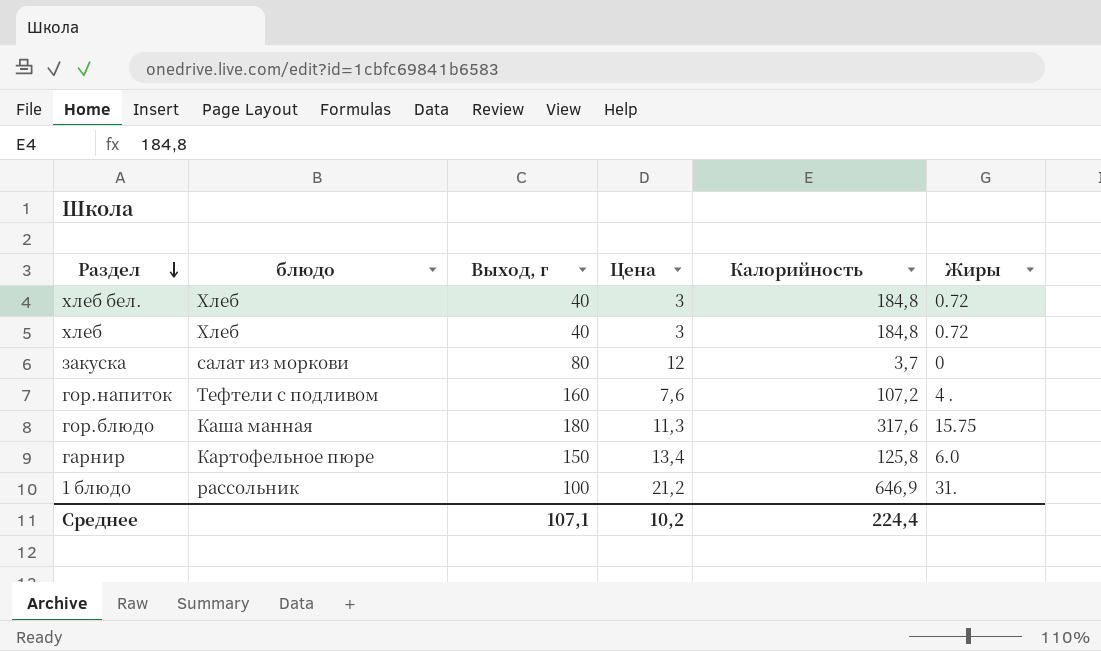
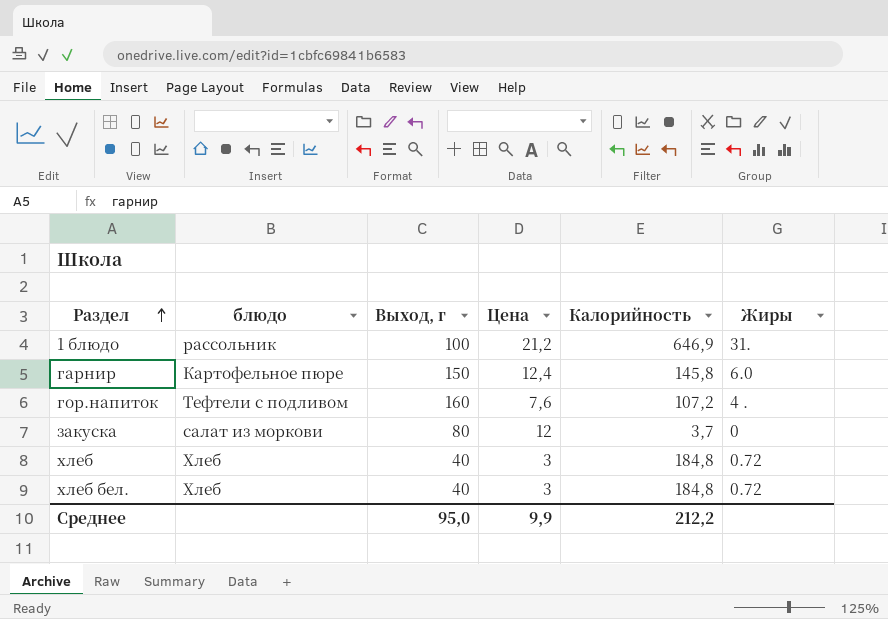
row order: Раздел descending -> Раздел ascending
row гор.блюдо: Каша манная | 180 | 11,3 | 317,6 | 15.75 -> none
гарнир | Цена: 13,4 -> 12,4
гарнир | Калорийность: 125,8 -> 145,8
Среднее | Выход, г: 107,1 -> 95,0
Среднее | Цена: 10,2 -> 9,9
Среднее | Калорийность: 224,4 -> 212,2

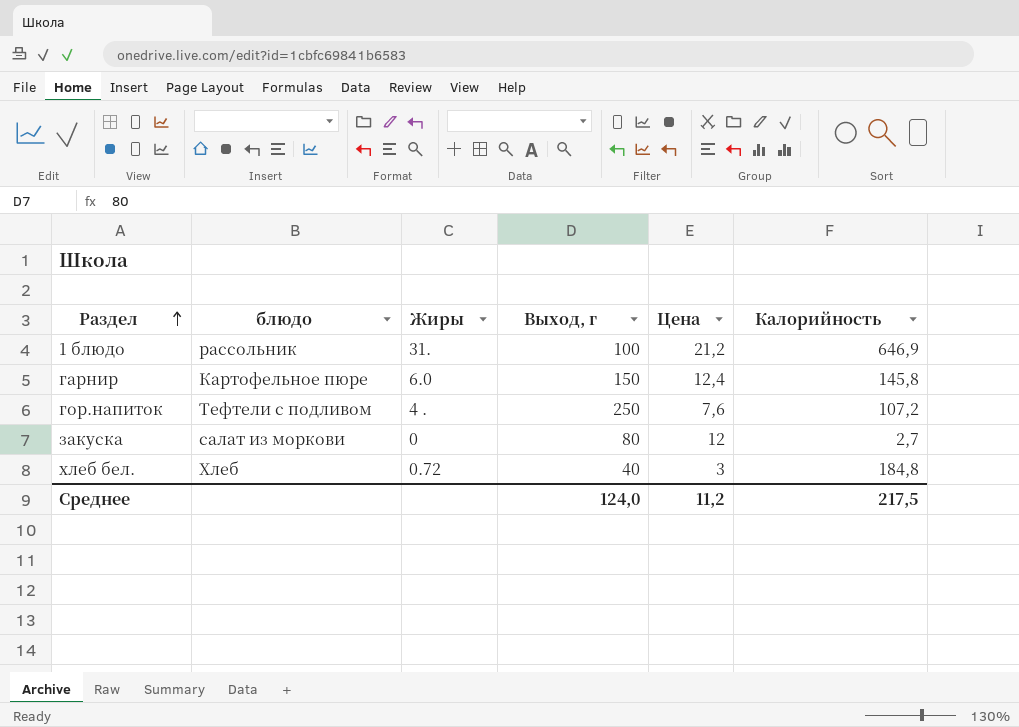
column Жиры | position: 6 -> 3
row хлеб: Хлеб | 40 | 3 | 184,8 | 0.72 -> none
гор.напиток | Выход, г: 160 -> 250
закуска | Калорийность: 3,7 -> 2,7
Среднее | Выход, г: 95,0 -> 124,0
Среднее | Цена: 9,9 -> 11,2
Среднее | Калорийность: 212,2 -> 217,5

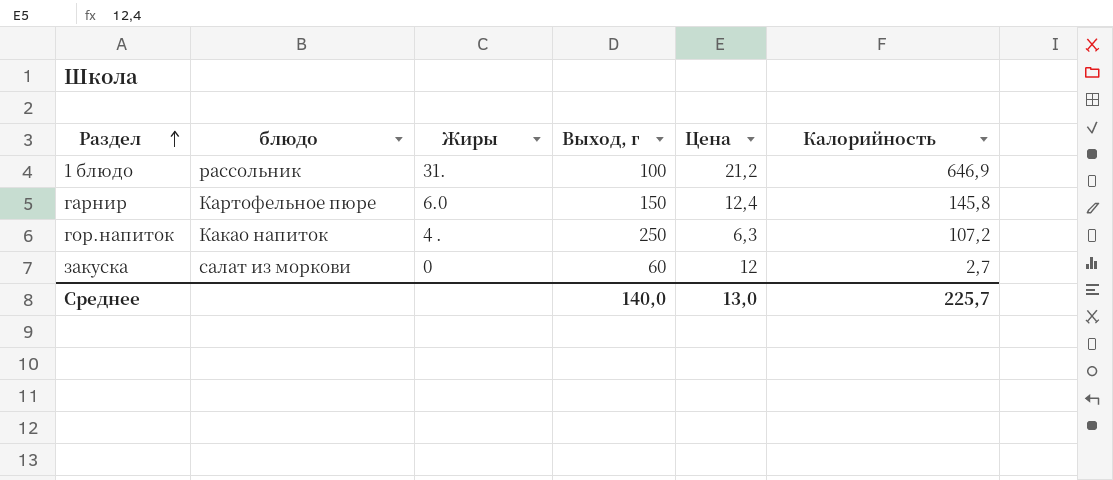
row хлеб бел.: Хлеб | 0.72 | 40 | 3 | 184,8 -> none
гор.напиток | блюдо: Тефтели с подливом -> Какао напиток
гор.напиток | Цена: 7,6 -> 6,3
закуска | Выход, г: 80 -> 60
Среднее | Выход, г: 124,0 -> 140,0
Среднее | Цена: 11,2 -> 13,0
Среднее | Калорийность: 217,5 -> 225,7

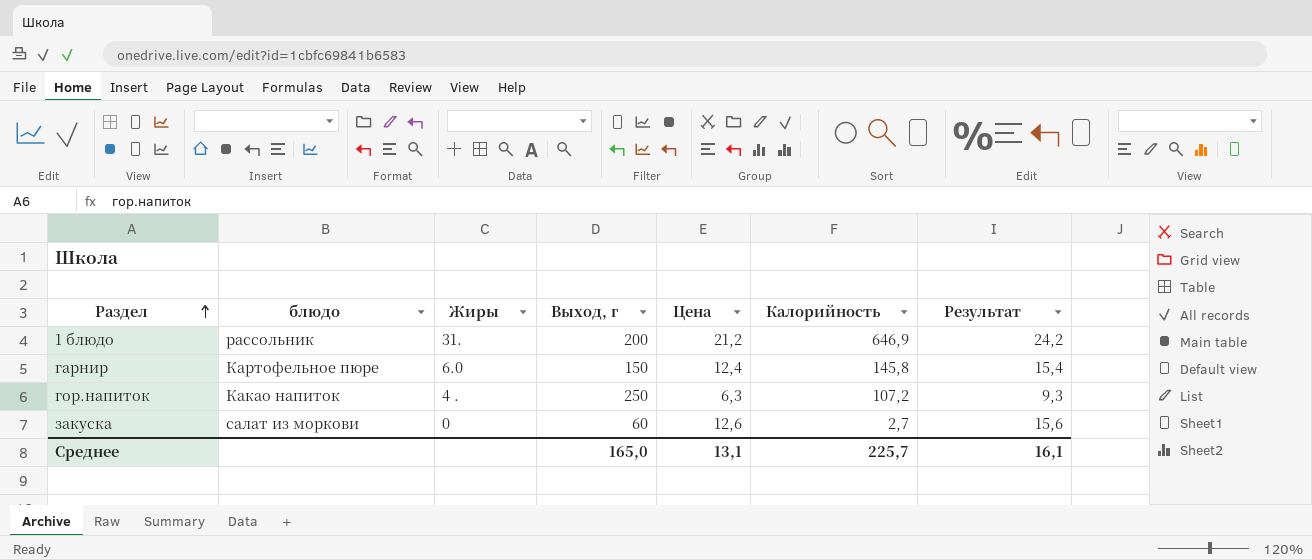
column Результат | formula: none -> [Цена] + 3
1 блюдо | Выход, г: 100 -> 200
закуска | Цена: 12 -> 12,6
Среднее | Выход, г: 140,0 -> 165,0
Среднее | Цена: 13,0 -> 13,1

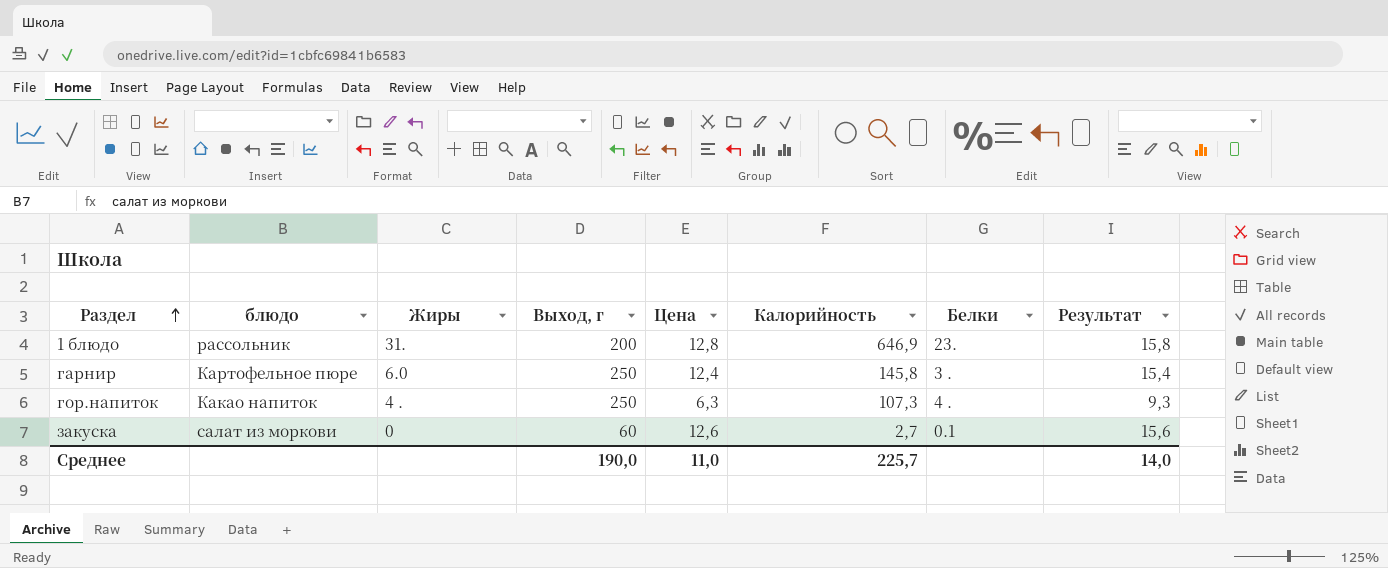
column Белки | position: none -> 7
1 блюдо | Цена: 21,2 -> 12,8
1 блюдо | Результат: 24,2 -> 15,8
гарнир | Выход, г: 150 -> 250
гор.напиток | Калорийность: 107,2 -> 107,3
Среднее | Выход, г: 165,0 -> 190,0
Среднее | Цена: 13,1 -> 11,0
Среднее | Результат: 16,1 -> 14,0

